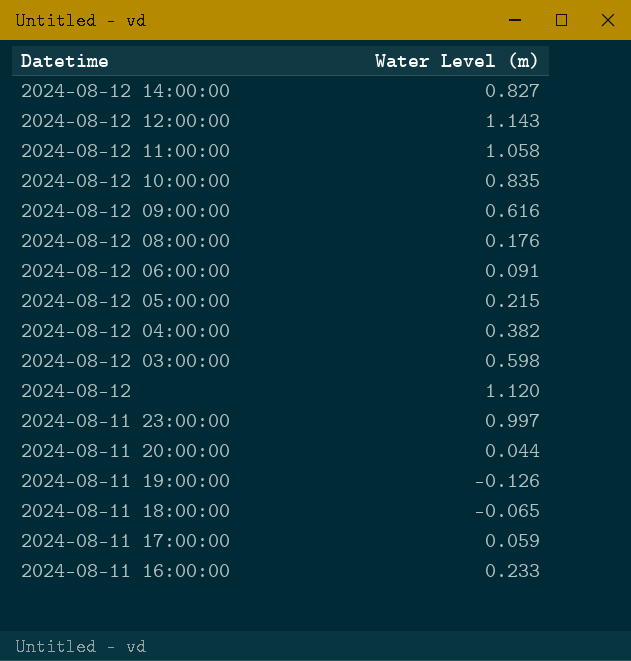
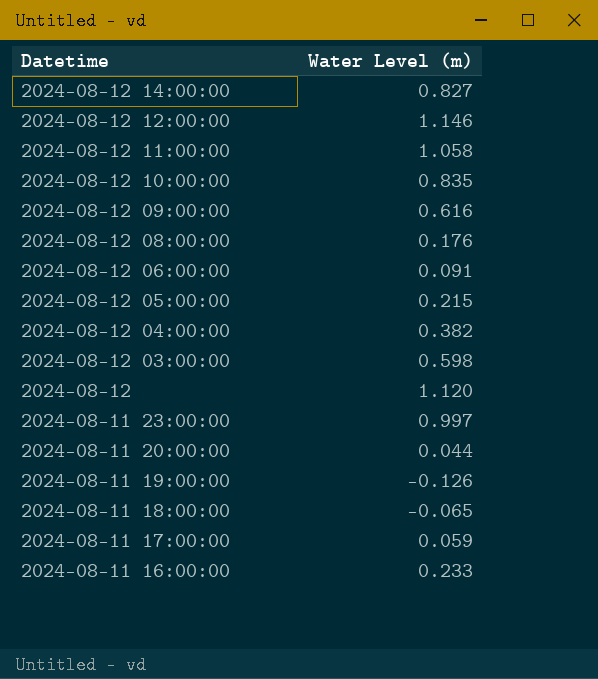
2024-08-12 12:00:00 | Water Level (m): 1.143 -> 1.146

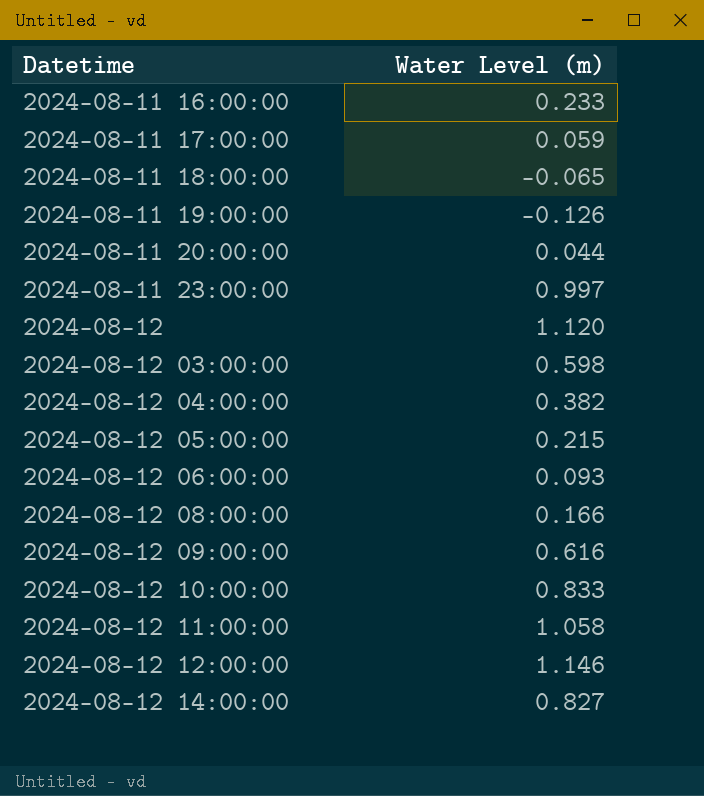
row order: Datetime descending -> Datetime ascending
2024-08-12 06:00:00 | Water Level (m): 0.091 -> 0.093
2024-08-12 08:00:00 | Water Level (m): 0.176 -> 0.166
2024-08-12 10:00:00 | Water Level (m): 0.835 -> 0.833

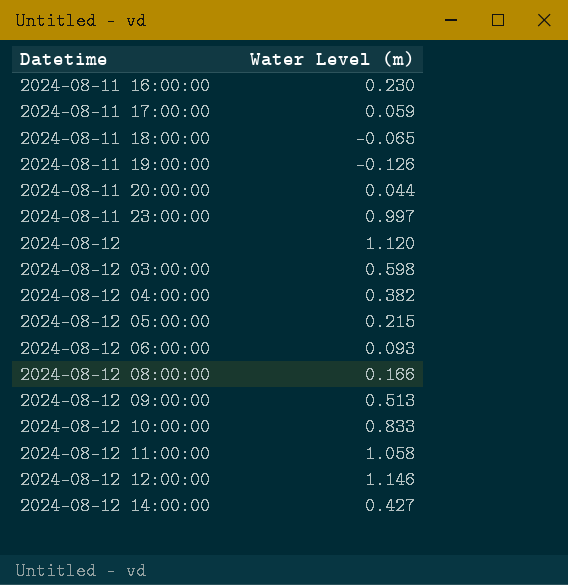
2024-08-11 16:00:00 | Water Level (m): 0.233 -> 0.230
2024-08-12 09:00:00 | Water Level (m): 0.616 -> 0.513
2024-08-12 14:00:00 | Water Level (m): 0.827 -> 0.427

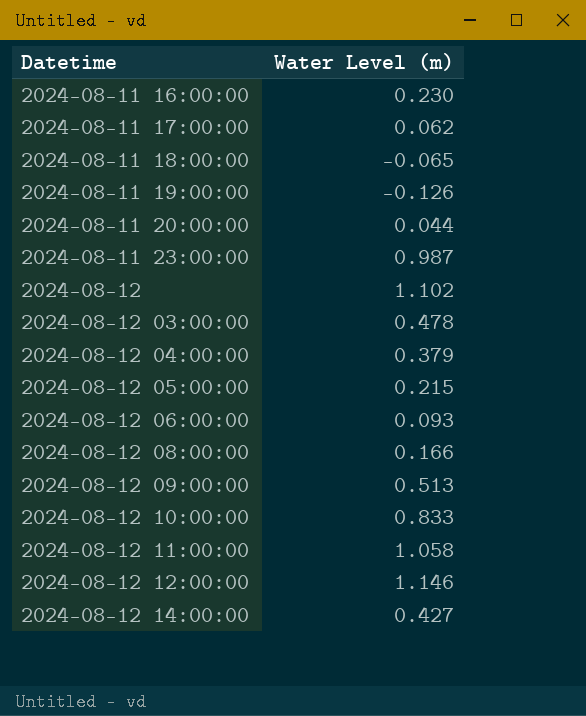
2024-08-11 17:00:00 | Water Level (m): 0.059 -> 0.062
2024-08-11 23:00:00 | Water Level (m): 0.997 -> 0.987
2024-08-12 | Water Level (m): 1.120 -> 1.102
2024-08-12 03:00:00 | Water Level (m): 0.598 -> 0.478
2024-08-12 04:00:00 | Water Level (m): 0.382 -> 0.379

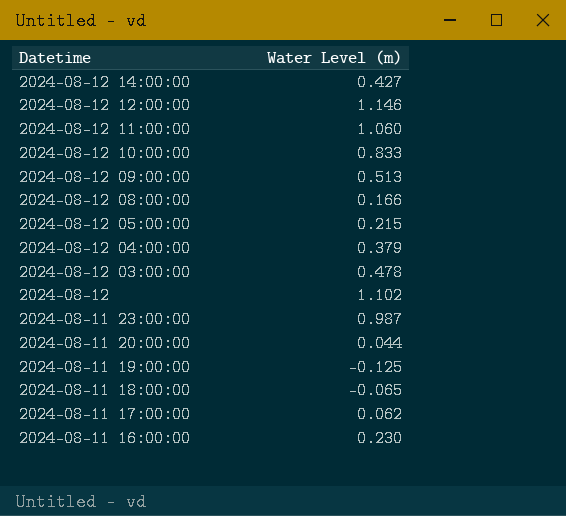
row order: Datetime ascending -> Datetime descending
row 2024-08-12 06:00:00: 0.093 -> none
2024-08-12 11:00:00 | Water Level (m): 1.058 -> 1.060
2024-08-11 19:00:00 | Water Level (m): -0.126 -> -0.125

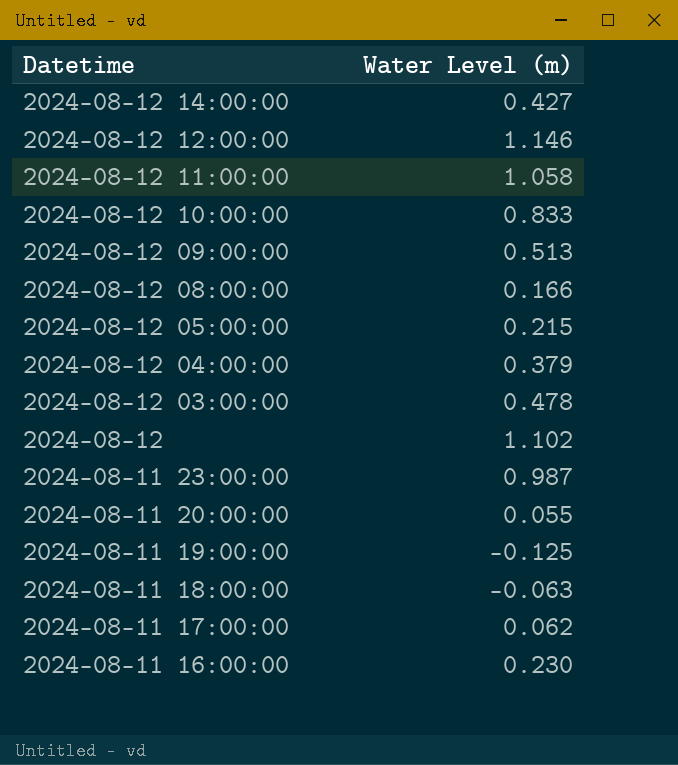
2024-08-12 11:00:00 | Water Level (m): 1.060 -> 1.058
2024-08-11 20:00:00 | Water Level (m): 0.044 -> 0.055
2024-08-11 18:00:00 | Water Level (m): -0.065 -> -0.063

